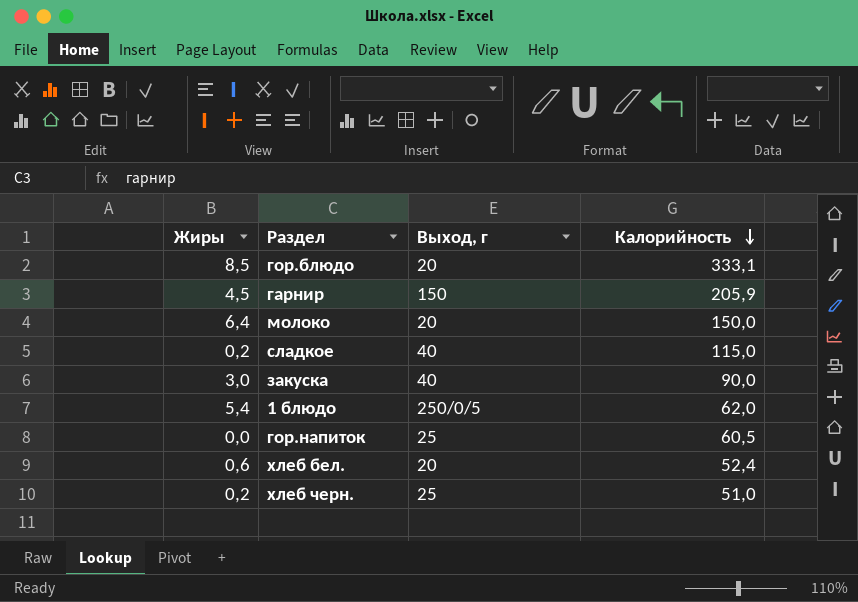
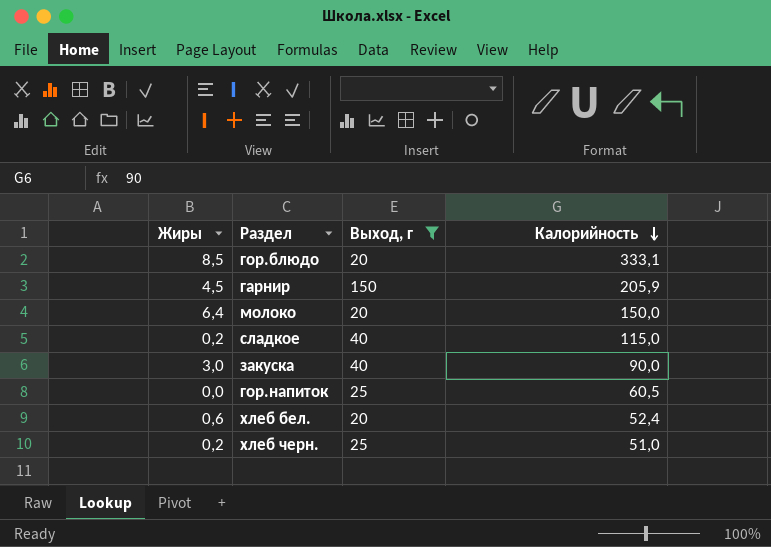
filter: none -> Выход, г != 250/0/5

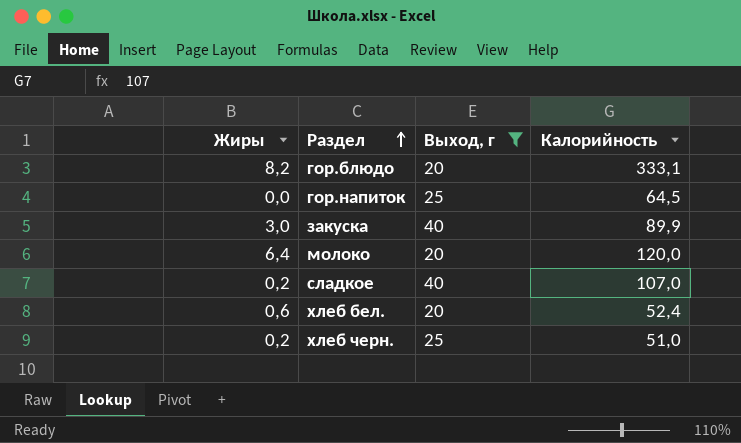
row order: Калорийность descending -> Раздел ascending
row гарнир: 4,5 | 150 | 205,9 -> none
гор.блюдо | Жиры: 8,5 -> 8,2
гор.напиток | Калорийность: 60,5 -> 64,5
закуска | Калорийность: 90,0 -> 89,9
молоко | Калорийность: 150,0 -> 120,0
сладкое | Калорийность: 115,0 -> 107,0

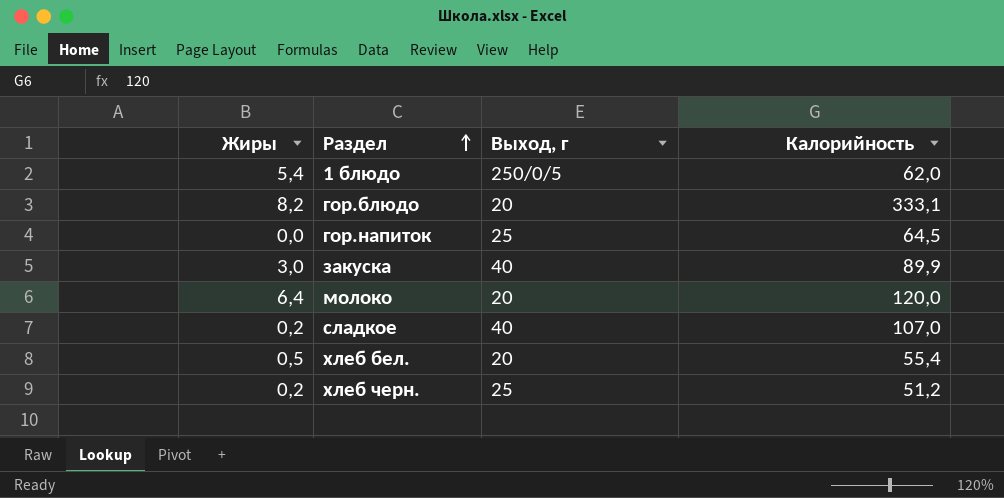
filter: Выход, г != 250/0/5 -> none
хлеб бел. | Жиры: 0,6 -> 0,5
хлеб бел. | Калорийность: 52,4 -> 55,4
хлеб черн. | Калорийность: 51,0 -> 51,2

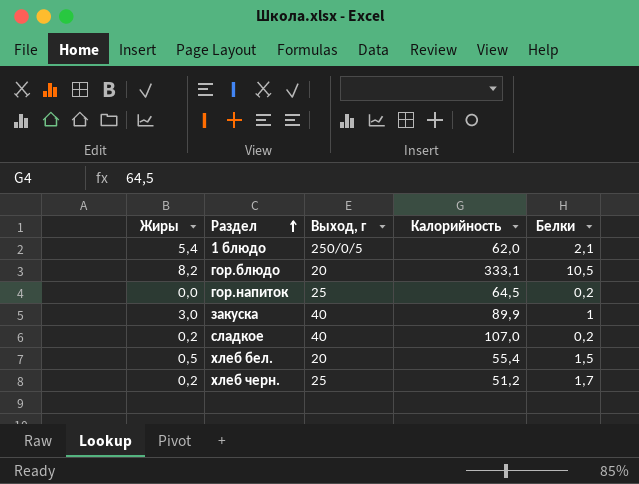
column Белки | position: none -> 5
row молоко: 6,4 | 20 | 120,0 -> none

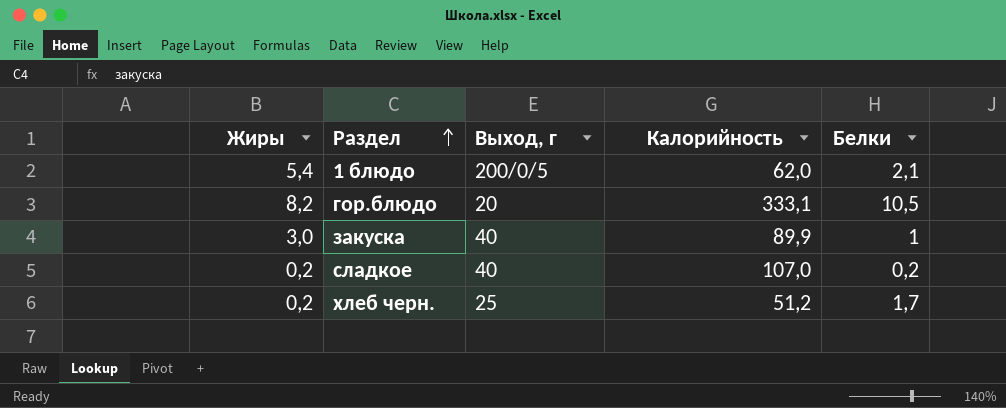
row гор.напиток: 0,0 | 25 | 64,5 | 0,2 -> none
row хлеб бел.: 0,5 | 20 | 55,4 | 1,5 -> none
1 блюдо | Выход, г: 250/0/5 -> 200/0/5

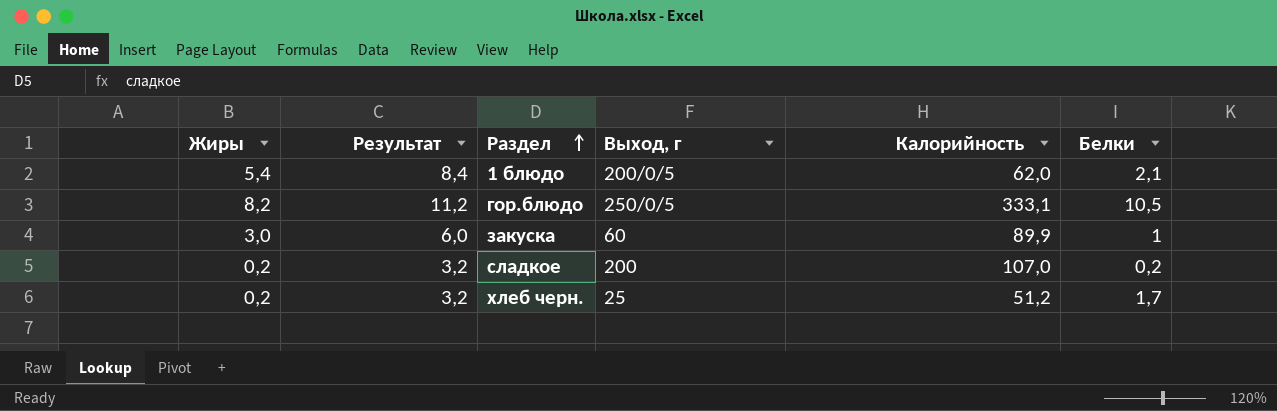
column Результат | formula: none -> [Жиры] + 3
гор.блюдо | Выход, г: 20 -> 250/0/5
закуска | Выход, г: 40 -> 60
сладкое | Выход, г: 40 -> 200

